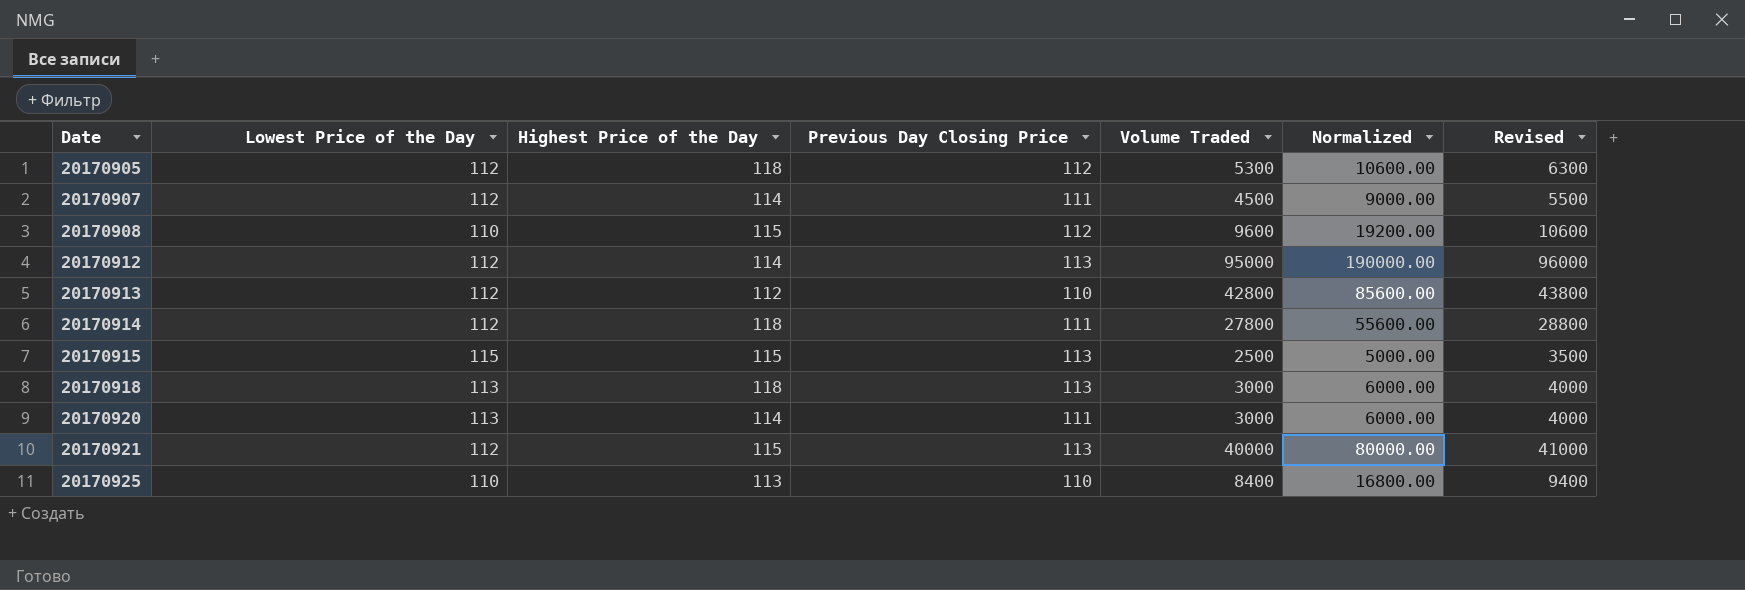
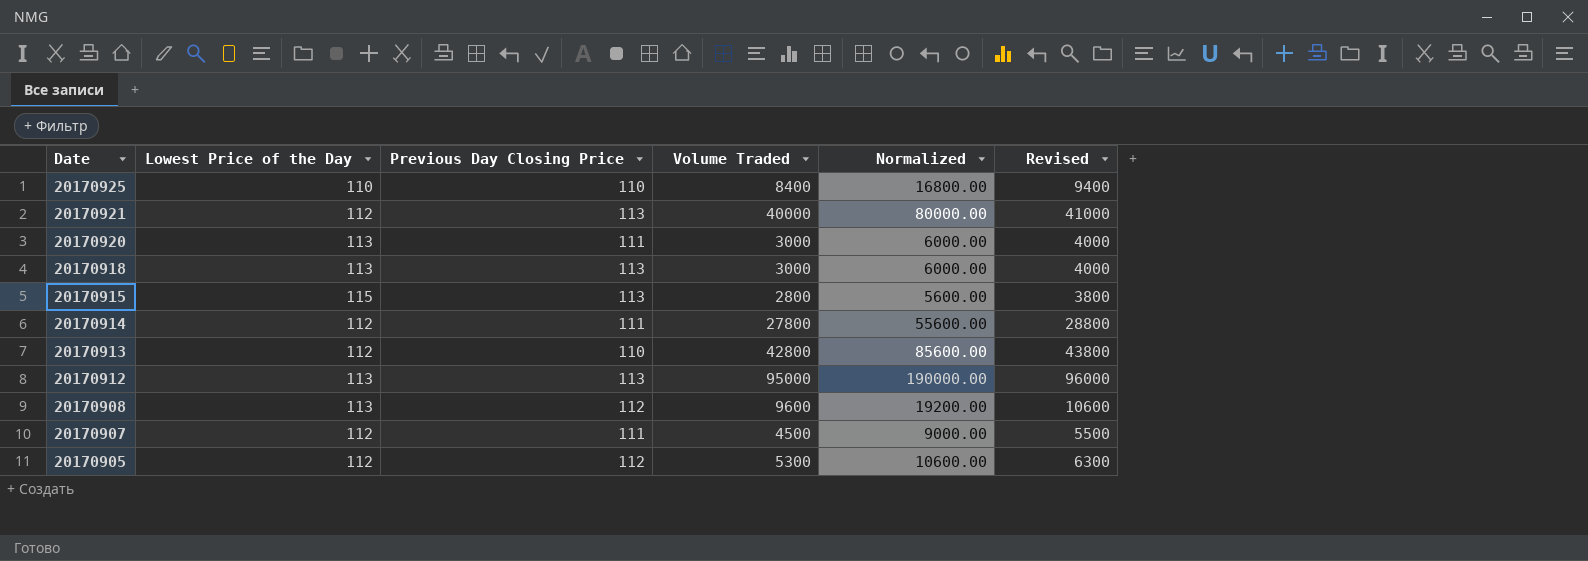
row order: Date ascending -> Date descending
column Highest Price of the Day | position: 3 -> none
20170915 | Volume Traded: 2500 -> 2800
20170915 | Normalized: 5000.00 -> 5600.00
20170915 | Revised: 3500 -> 3800
20170912 | Lowest Price of the Day: 112 -> 113
20170908 | Lowest Price of the Day: 110 -> 113

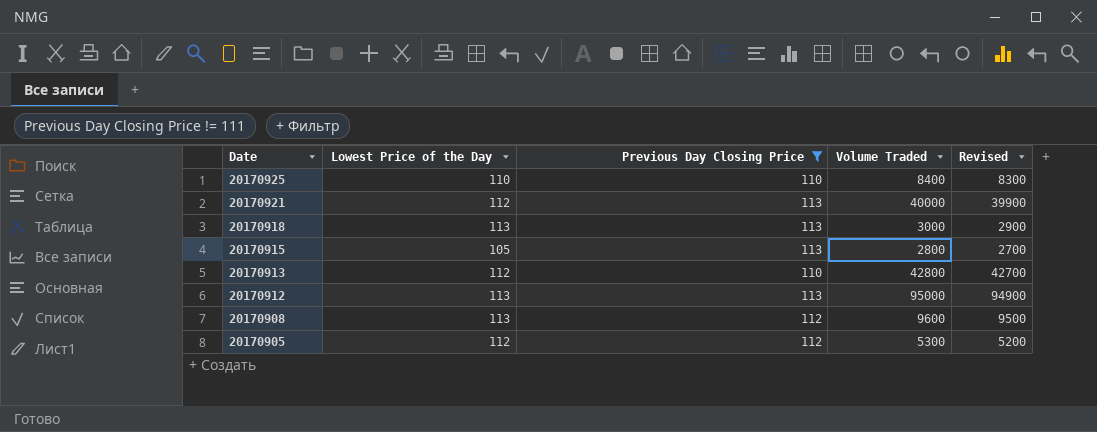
filter: none -> Previous Day Closing Price != 111
column Normalized | formula: [Volume Traded] * 2 -> none
column Revised | formula: [Volume Traded] + 1000 -> [Volume Traded] - 100
20170915 | Lowest Price of the Day: 115 -> 105

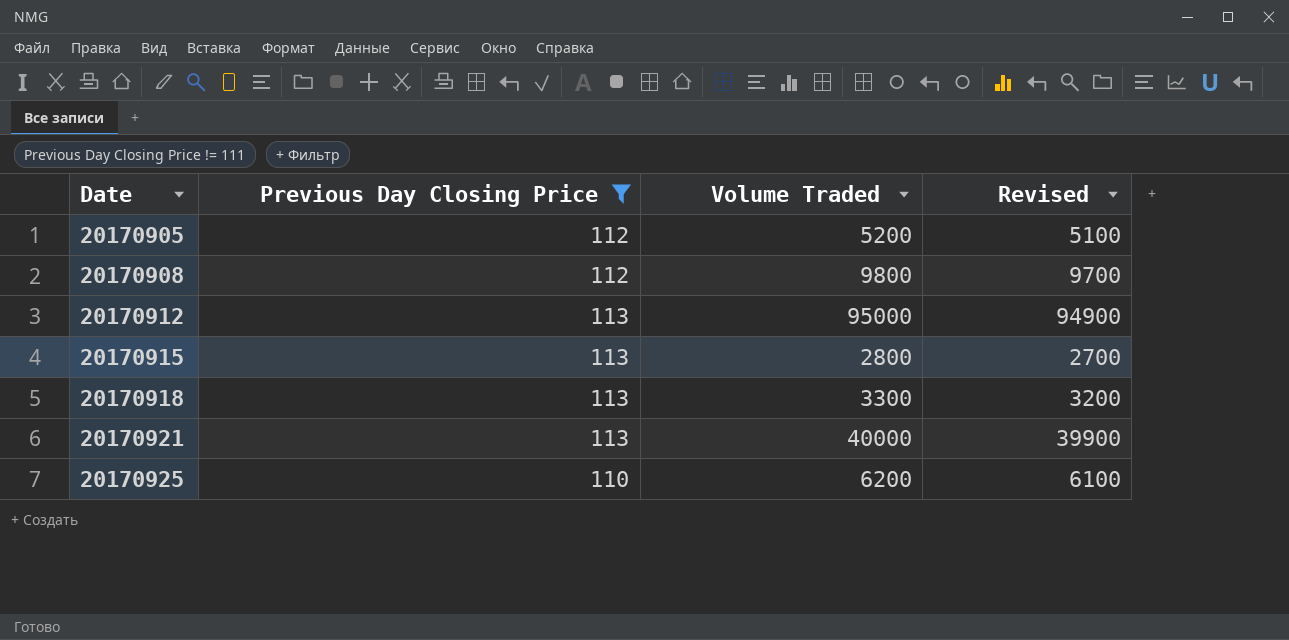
row order: Date descending -> Date ascending
column Lowest Price of the Day | position: 2 -> none
row 20170913: 112 | 110 | 42800 | 42700 -> none
20170905 | Volume Traded: 5300 -> 5200
20170905 | Revised: 5200 -> 5100
20170908 | Volume Traded: 9600 -> 9800
20170908 | Revised: 9500 -> 9700
20170918 | Volume Traded: 3000 -> 3300
20170918 | Revised: 2900 -> 3200
20170925 | Volume Traded: 8400 -> 6200
20170925 | Revised: 8300 -> 6100

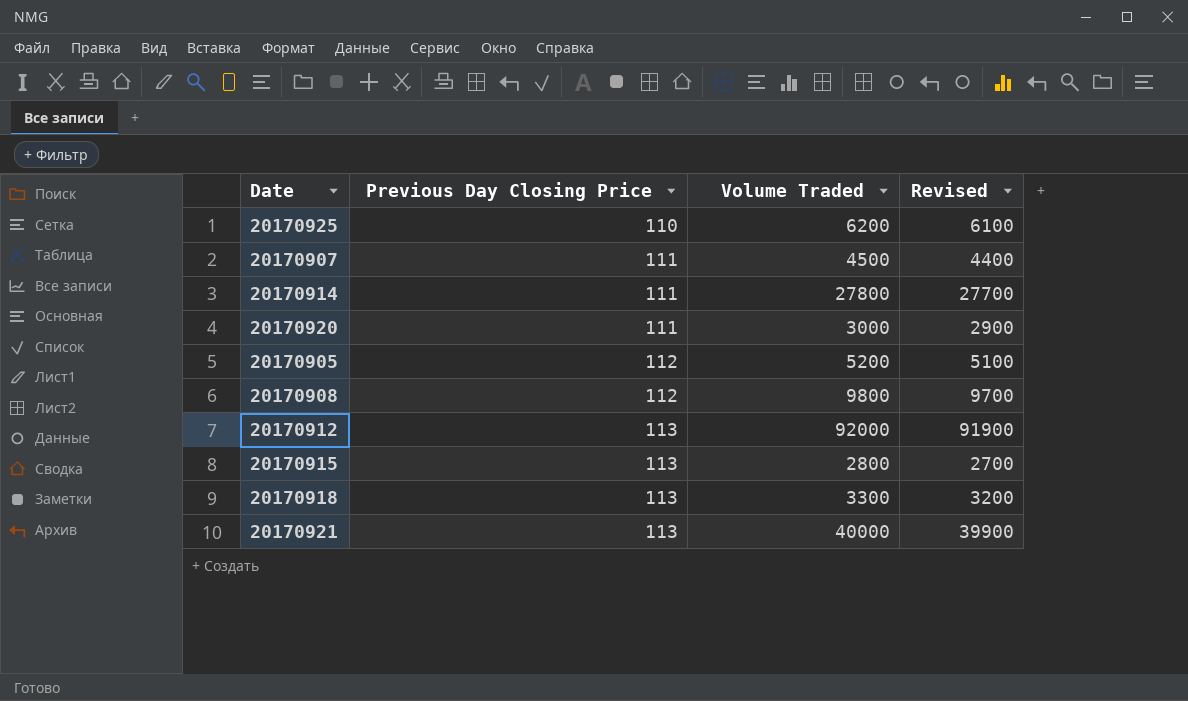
filter: Previous Day Closing Price != 111 -> none
row order: Date ascending -> Previous Day Closing Price ascending
20170912 | Volume Traded: 95000 -> 92000
20170912 | Revised: 94900 -> 91900

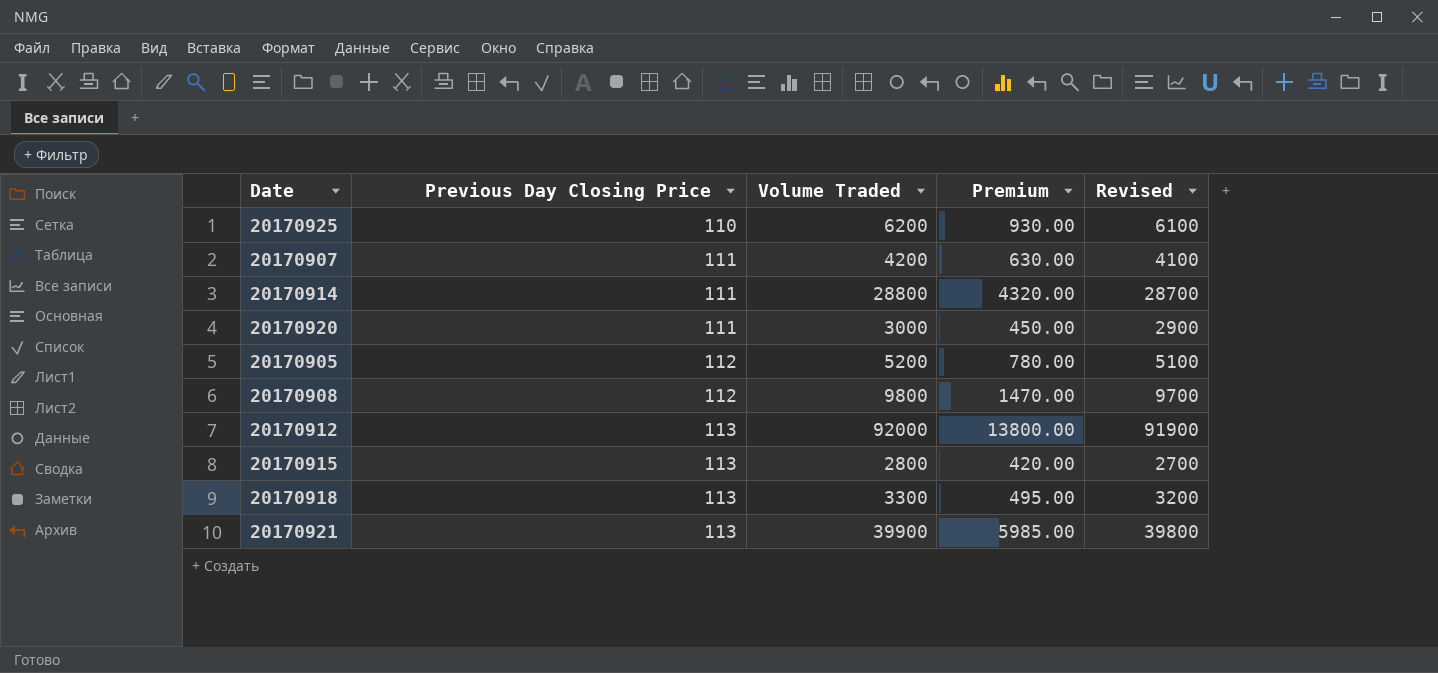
column Premium | formula: none -> [Volume Traded] * 0.15
20170907 | Volume Traded: 4500 -> 4200
20170907 | Revised: 4400 -> 4100
20170914 | Volume Traded: 27800 -> 28800
20170914 | Revised: 27700 -> 28700
20170921 | Volume Traded: 40000 -> 39900
20170921 | Revised: 39900 -> 39800

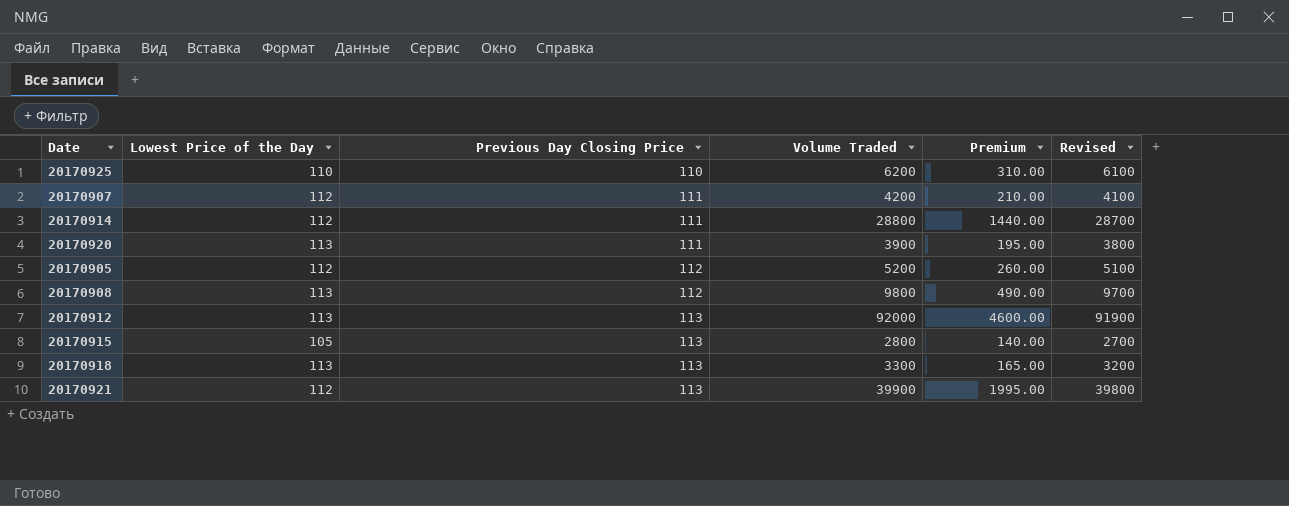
column Lowest Price of the Day | position: none -> 2
column Premium | formula: [Volume Traded] * 0.15 -> [Volume Traded] * 0.05
20170920 | Volume Traded: 3000 -> 3900
20170920 | Revised: 2900 -> 3800

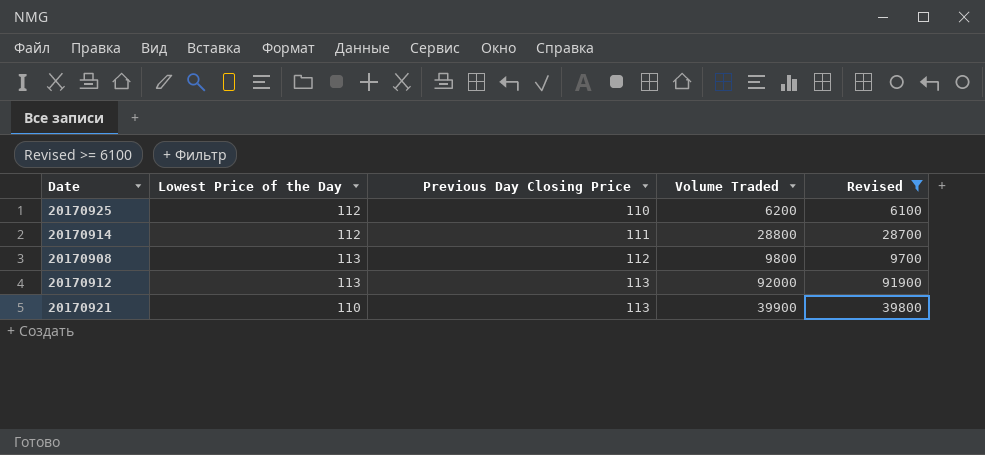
filter: none -> Revised >= 6100
column Premium | formula: [Volume Traded] * 0.05 -> none
20170925 | Lowest Price of the Day: 110 -> 112
20170921 | Lowest Price of the Day: 112 -> 110

